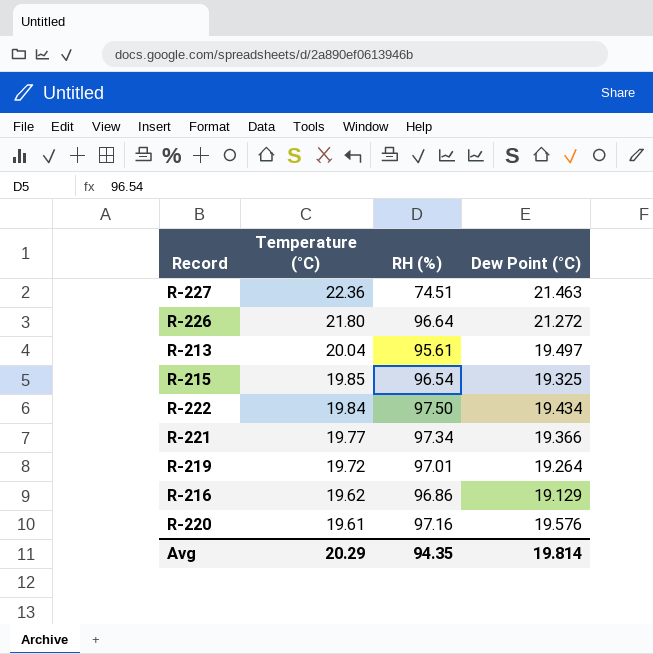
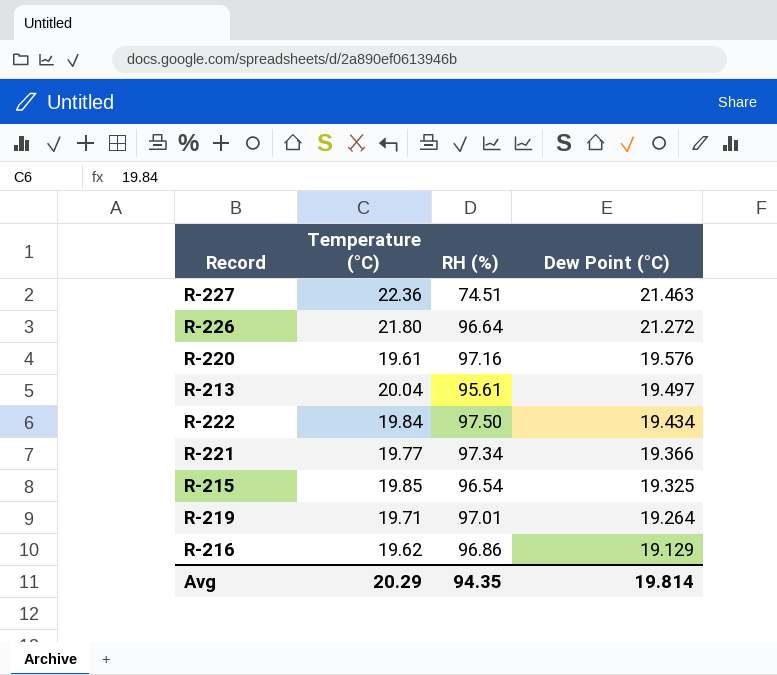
row order: Temperature (°C) descending -> Dew Point (°C) descending
R-219 | Temperature (°C): 19.72 -> 19.71

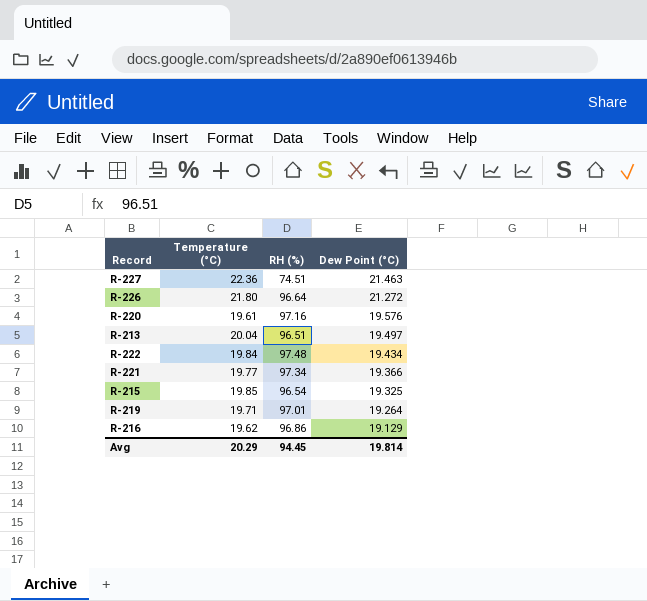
R-213 | RH (%): 95.61 -> 96.51
R-222 | RH (%): 97.50 -> 97.48
Avg | RH (%): 94.35 -> 94.45

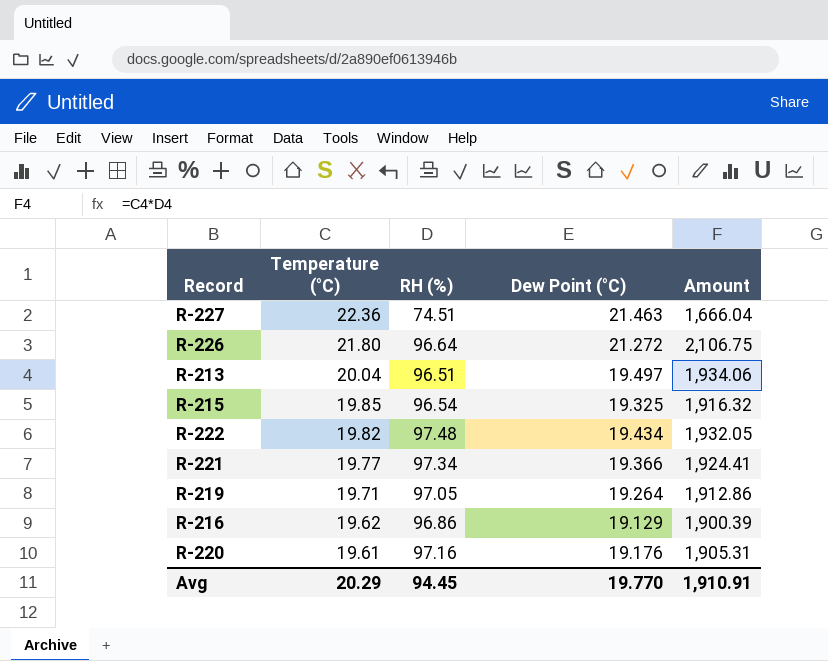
row order: Dew Point (°C) descending -> Temperature (°C) descending
column Amount | formula: none -> [Temperature (°C)] * [RH (%)]
R-222 | Temperature (°C): 19.84 -> 19.82
R-219 | RH (%): 97.01 -> 97.05
R-220 | Dew Point (°C): 19.576 -> 19.176
Avg | Dew Point (°C): 19.814 -> 19.770

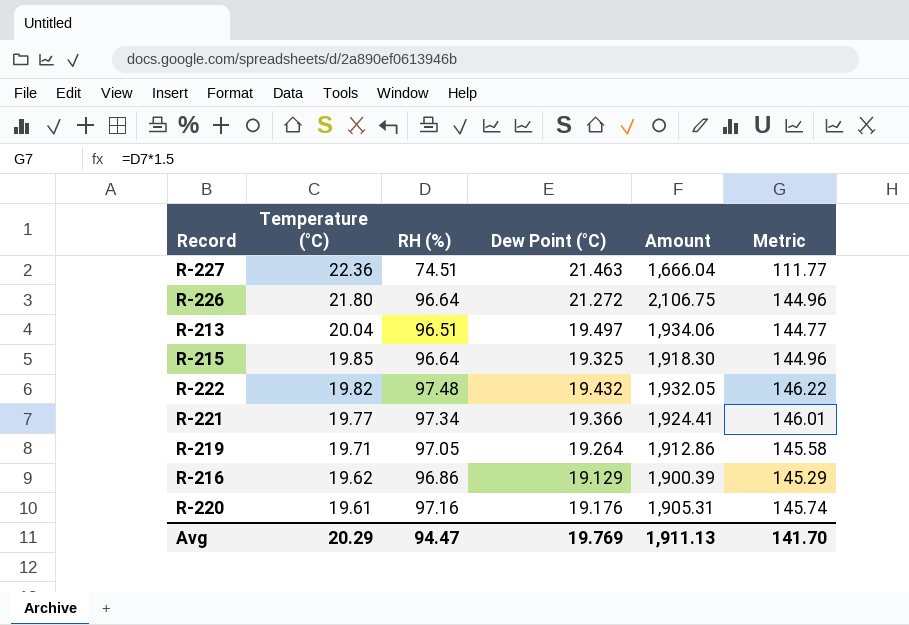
column Metric | formula: none -> [RH (%)] * 1.5
R-215 | RH (%): 96.54 -> 96.64
R-215 | Amount: 1,916.32 -> 1,918.30
R-222 | Dew Point (°C): 19.434 -> 19.432
Avg | RH (%): 94.45 -> 94.47
Avg | Dew Point (°C): 19.770 -> 19.769
Avg | Amount: 1,910.91 -> 1,911.13

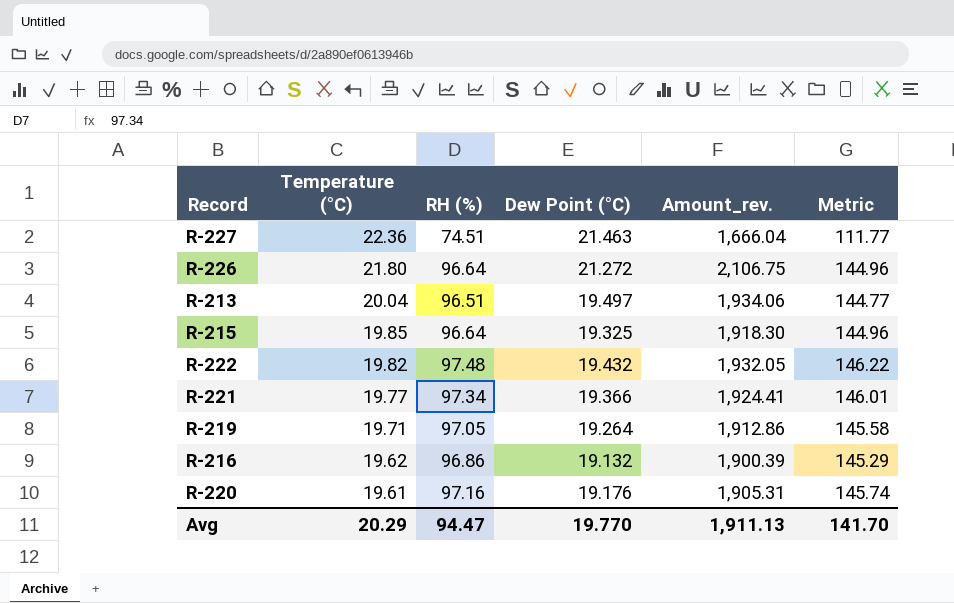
column name: Amount -> Amount_rev.
R-216 | Dew Point (°C): 19.129 -> 19.132
Avg | Dew Point (°C): 19.769 -> 19.770

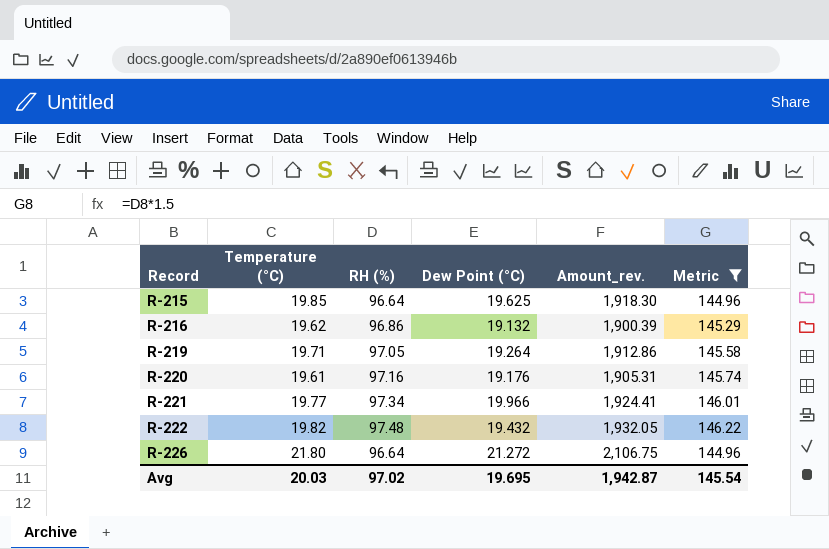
filter: none -> Metric >= 144.96
row order: Temperature (°C) descending -> Record ascending
R-215 | Dew Point (°C): 19.325 -> 19.625
R-221 | Dew Point (°C): 19.366 -> 19.966
Avg | Temperature (°C): 20.29 -> 20.03
Avg | RH (%): 94.47 -> 97.02
Avg | Dew Point (°C): 19.770 -> 19.695
Avg | Amount_rev.: 1,911.13 -> 1,942.87
Avg | Metric: 141.70 -> 145.54

